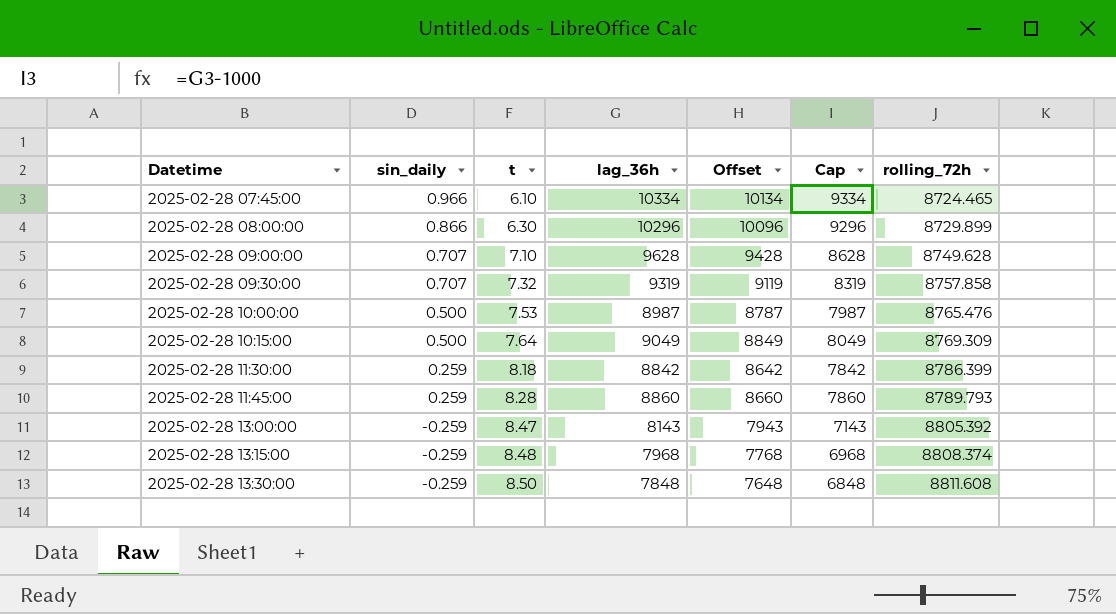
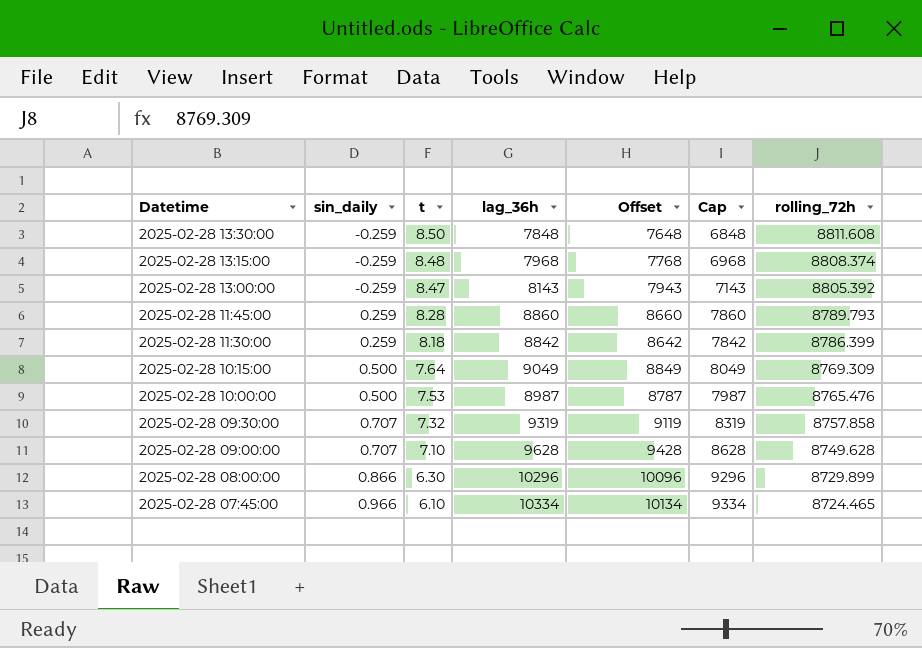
row order: Datetime ascending -> Datetime descending

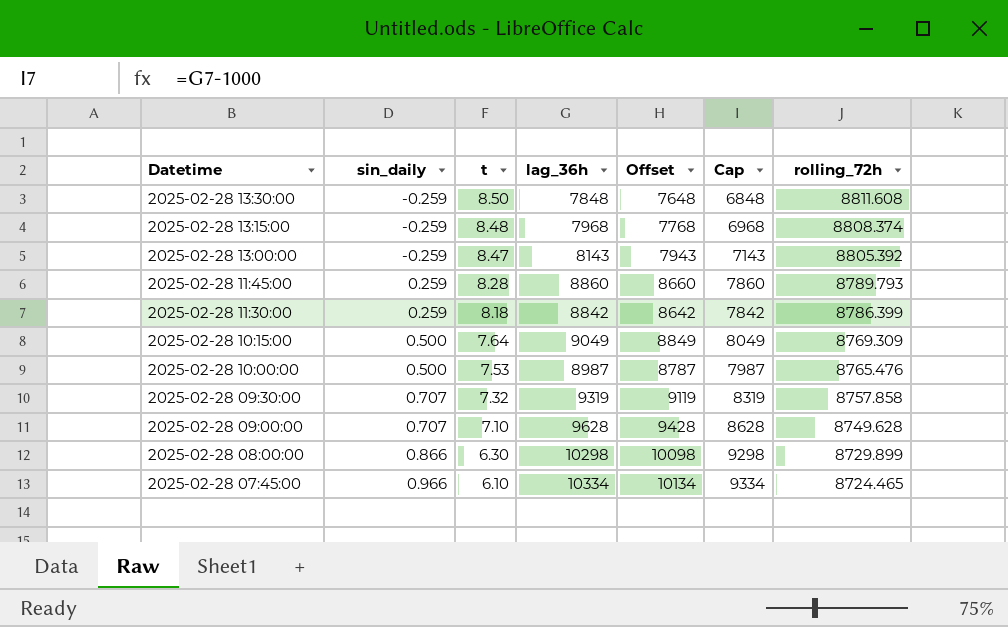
2025-02-28 08:00:00 | lag_36h: 10296 -> 10298
2025-02-28 08:00:00 | Offset: 10096 -> 10098
2025-02-28 08:00:00 | Cap: 9296 -> 9298

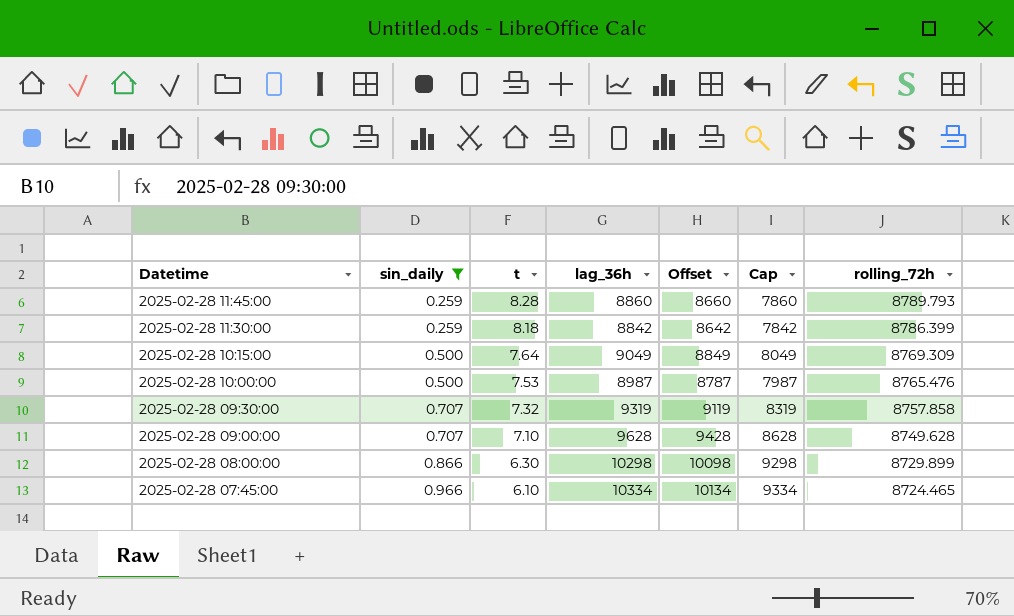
filter: none -> sin_daily != -0.259

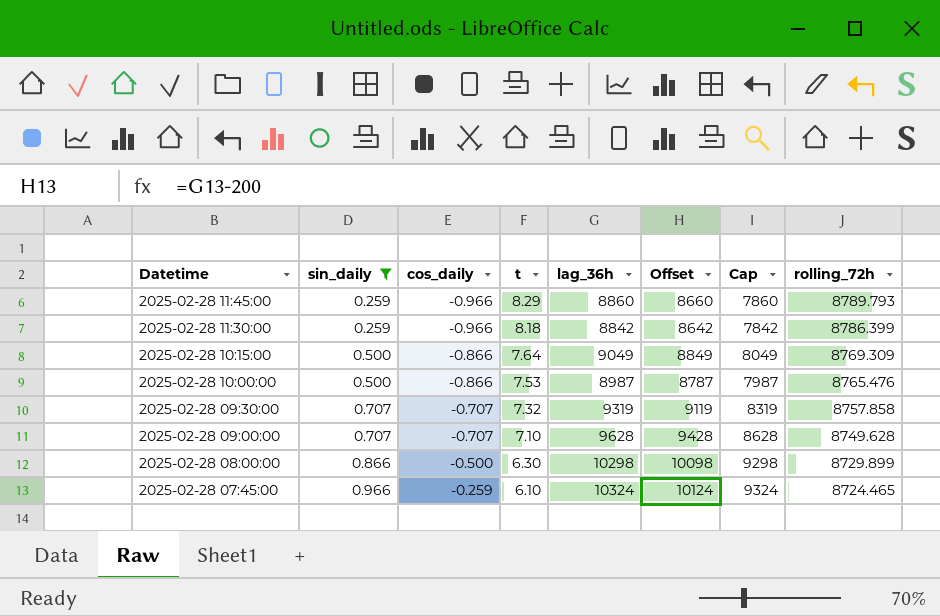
column cos_daily | position: none -> 3
2025-02-28 11:45:00 | t: 8.28 -> 8.29
2025-02-28 07:45:00 | lag_36h: 10334 -> 10324
2025-02-28 07:45:00 | Offset: 10134 -> 10124
2025-02-28 07:45:00 | Cap: 9334 -> 9324

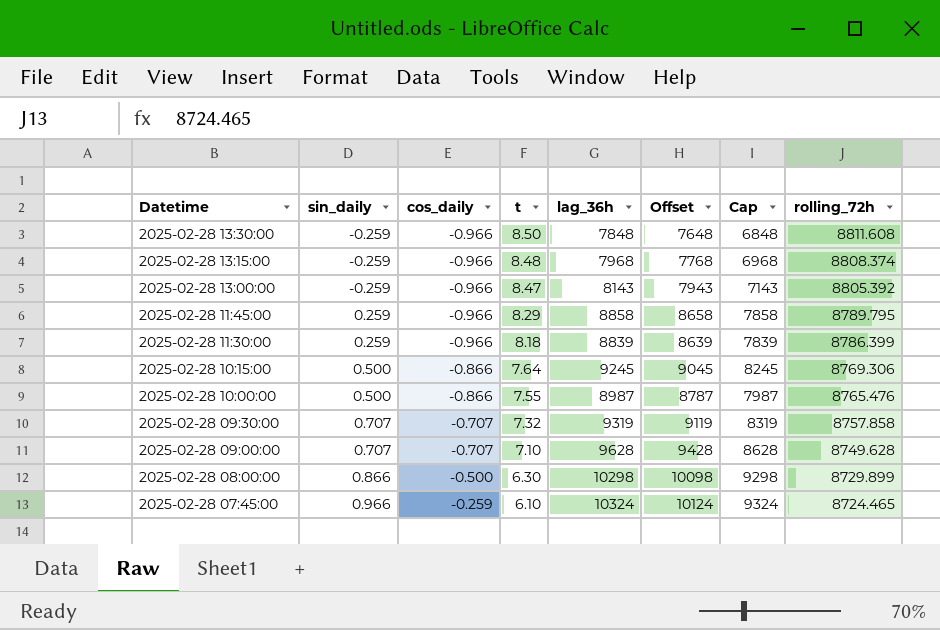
filter: sin_daily != -0.259 -> none
2025-02-28 11:45:00 | lag_36h: 8860 -> 8858
2025-02-28 11:45:00 | Offset: 8660 -> 8658
2025-02-28 11:45:00 | Cap: 7860 -> 7858
2025-02-28 11:45:00 | rolling_72h: 8789.793 -> 8789.795
2025-02-28 11:30:00 | lag_36h: 8842 -> 8839
2025-02-28 11:30:00 | Offset: 8642 -> 8639
2025-02-28 11:30:00 | Cap: 7842 -> 7839
2025-02-28 10:15:00 | lag_36h: 9049 -> 9245
2025-02-28 10:15:00 | Offset: 8849 -> 9045
2025-02-28 10:15:00 | Cap: 8049 -> 8245
2025-02-28 10:15:00 | rolling_72h: 8769.309 -> 8769.306
2025-02-28 10:00:00 | t: 7.53 -> 7.55

